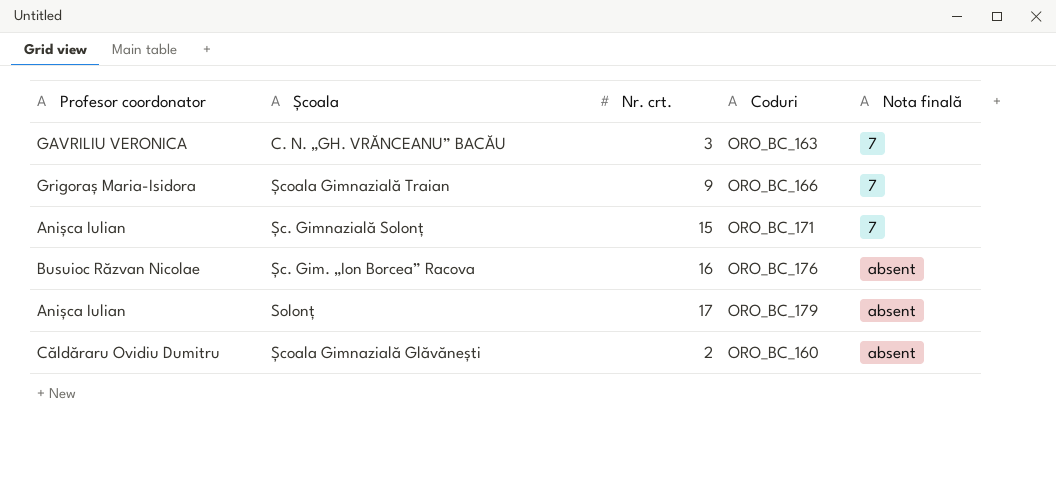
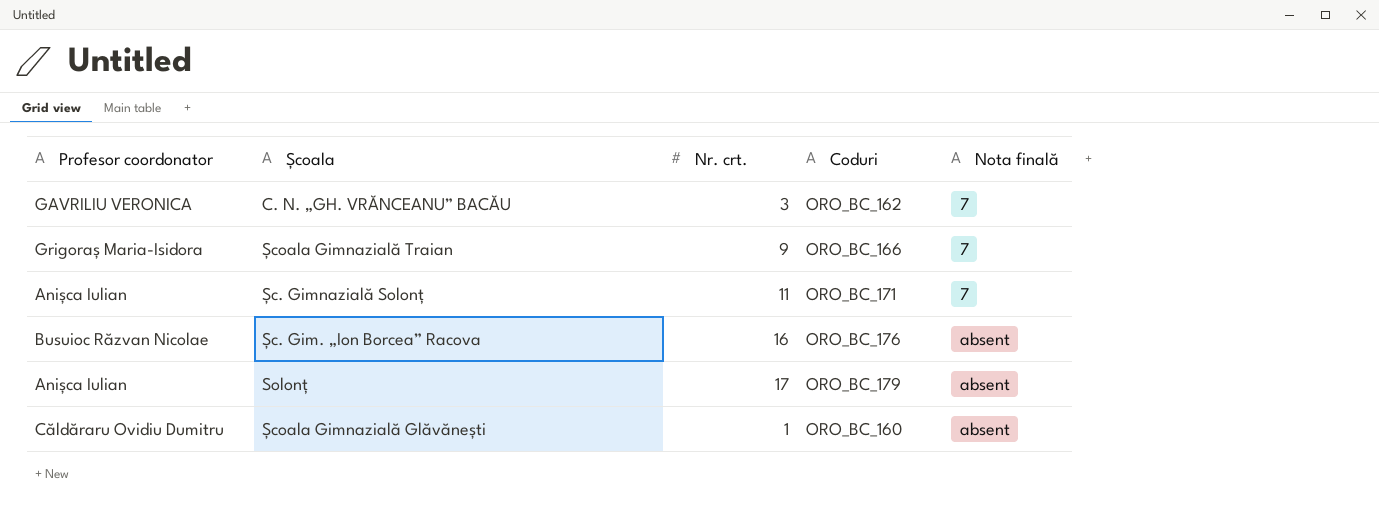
C. N. „GH. VRĂNCEANU” BACĂU | Coduri: ORO_BC_163 -> ORO_BC_162
Șc. Gimnazială Solonț | Nr. crt.: 15 -> 11
Școala Gimnazială Glăvănești | Nr. crt.: 2 -> 1

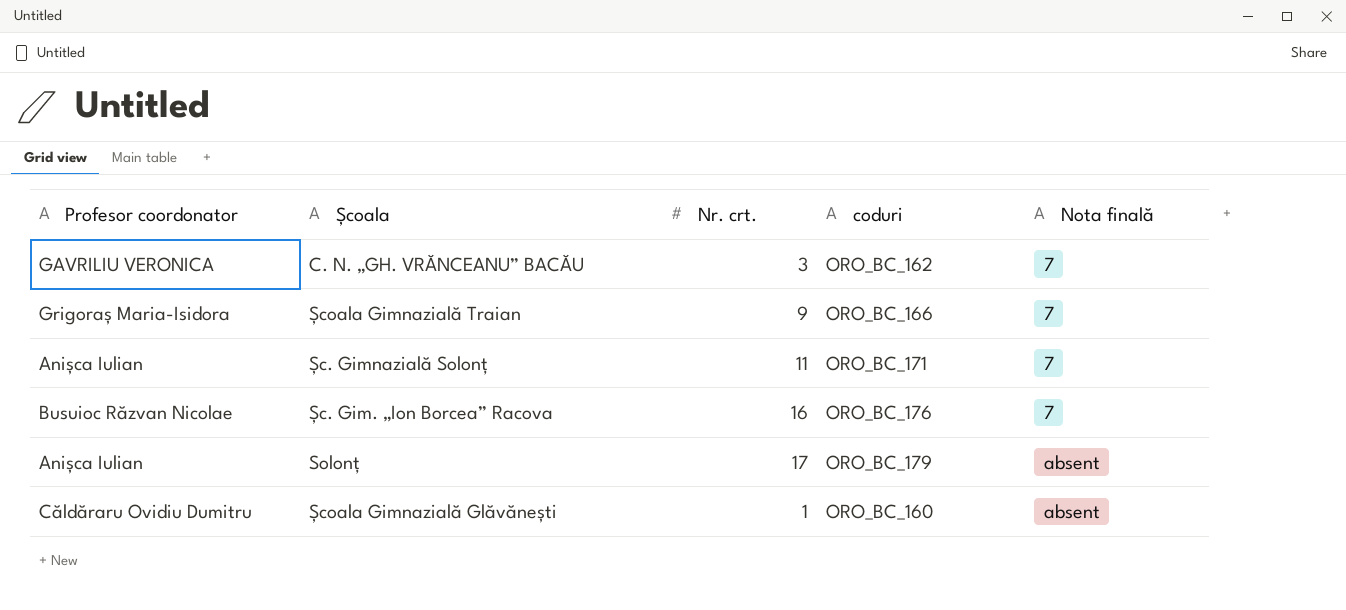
column name: Coduri -> coduri
Șc. Gim. „Ion Borcea” Racova | Nota finală: absent -> 7

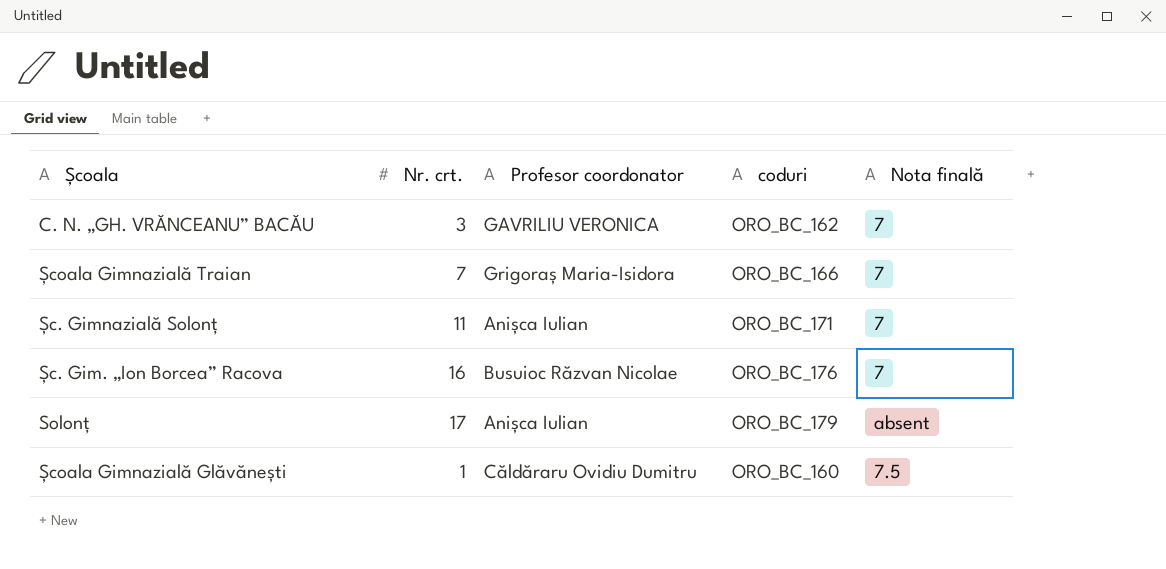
column Profesor coordonator | position: 1 -> 3
Școala Gimnazială Traian | Nr. crt.: 9 -> 7
Școala Gimnazială Glăvănești | Nota finală: absent -> 7.5

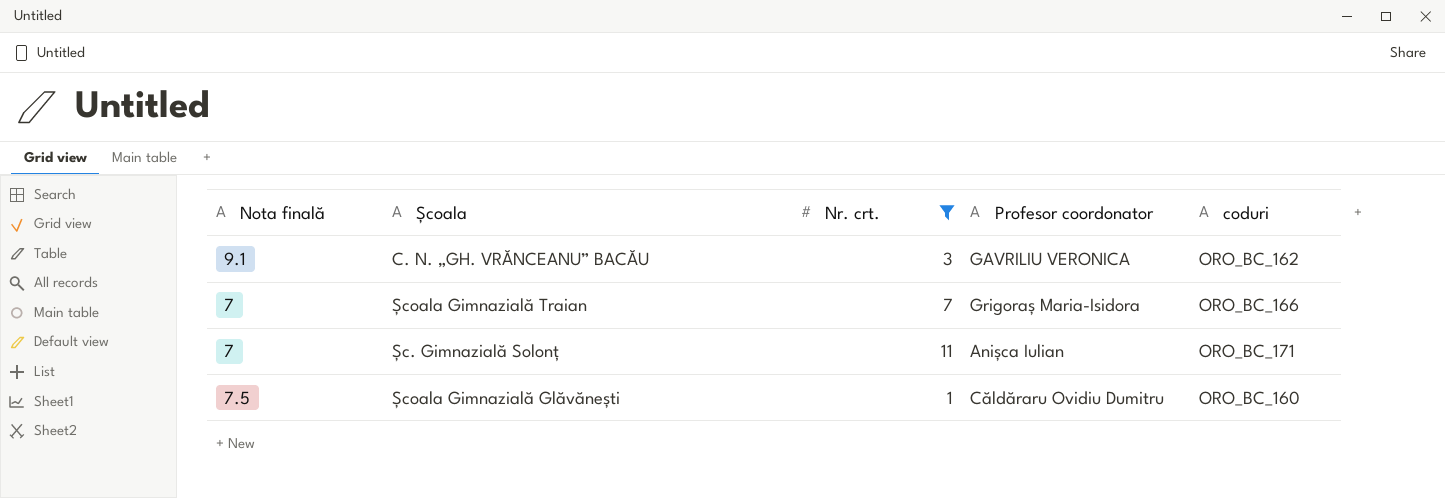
filter: none -> Nr. crt. <= 11
column Nota finală | position: 5 -> 1
C. N. „GH. VRĂNCEANU” BACĂU | Nota finală: 7 -> 9.1

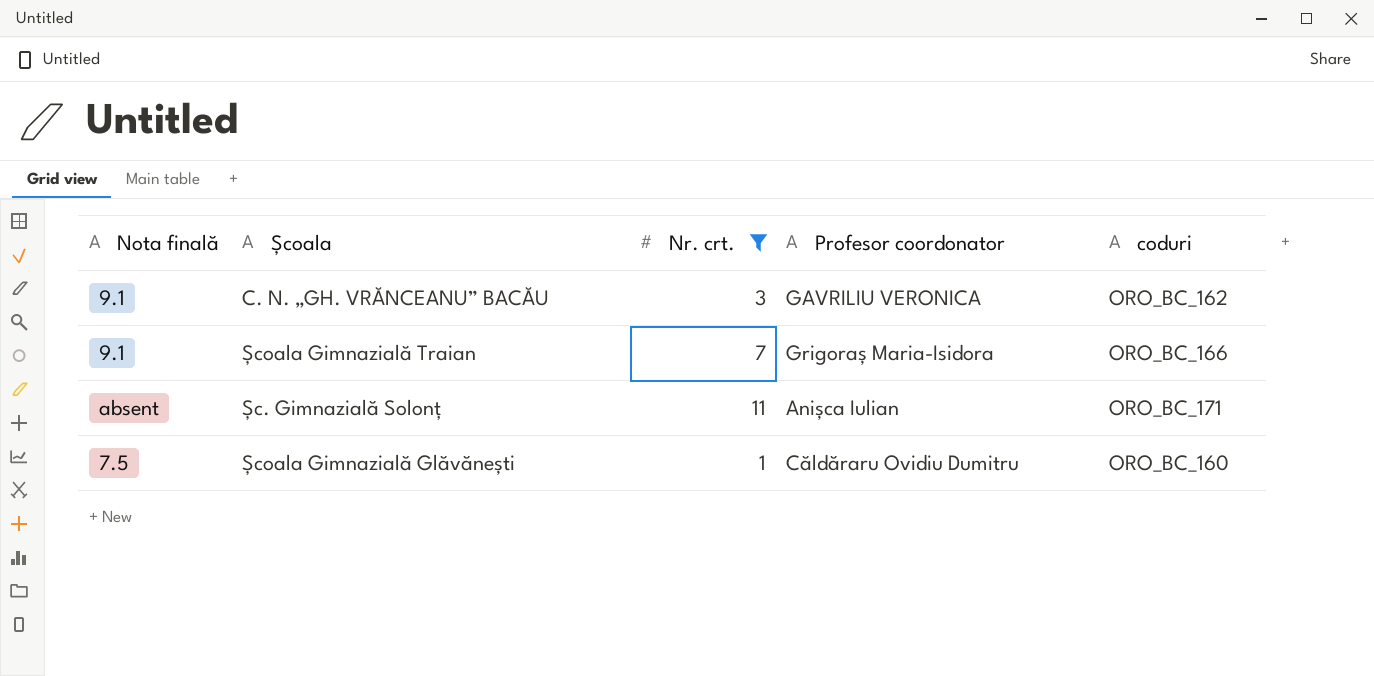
Școala Gimnazială Traian | Nota finală: 7 -> 9.1
Șc. Gimnazială Solonț | Nota finală: 7 -> absent

